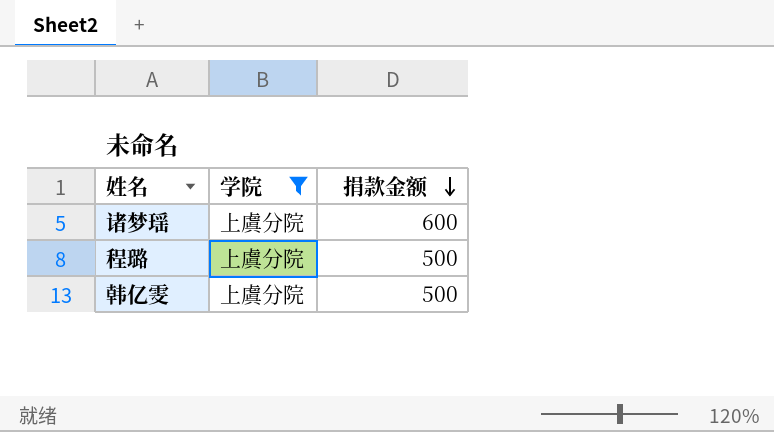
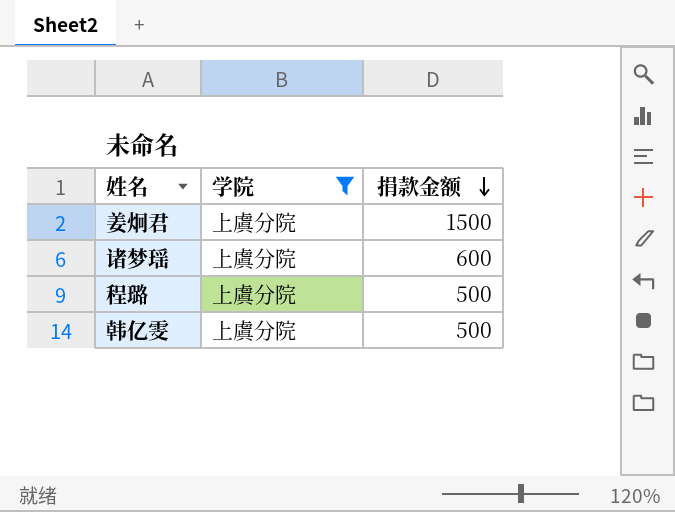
row 姜炯君: none -> 上虞分院 | 1500

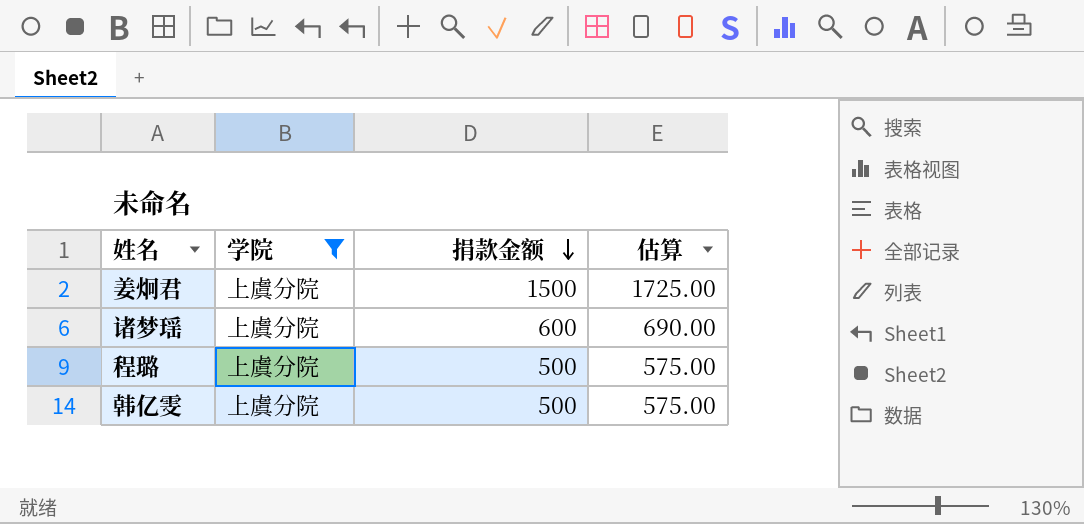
column 估算 | formula: none -> [捐款金额] * 1.15

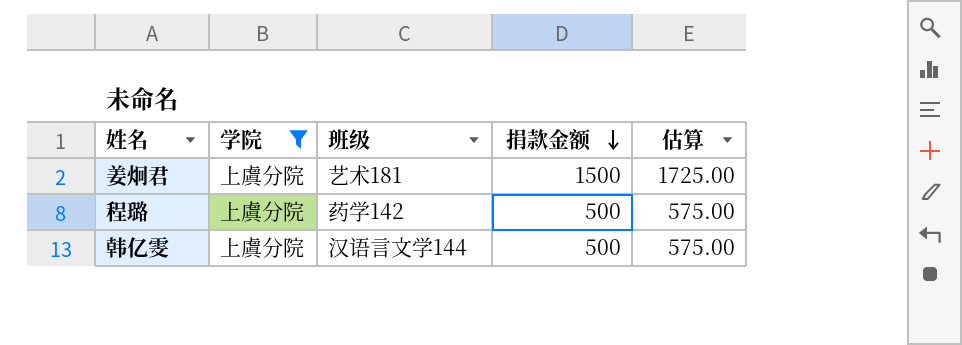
column 班级 | position: none -> 3
row 诸梦瑶: 上虞分院 | 600 | 690.00 -> none

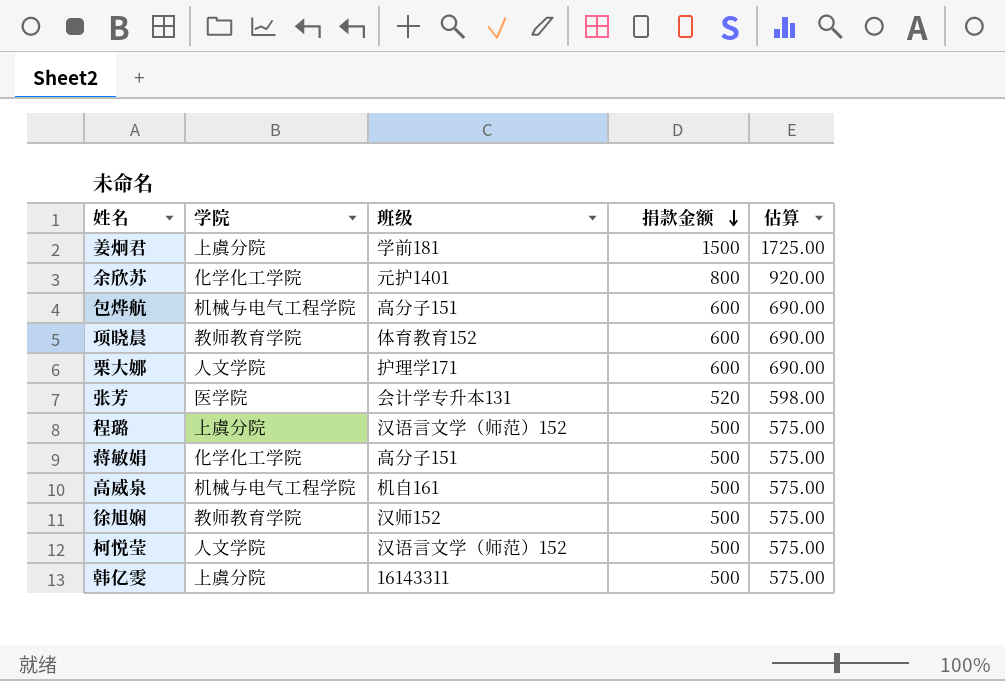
filter: 学院 = 上虞分院 -> none
姜炯君 | 班级: 艺术181 -> 学前181
程璐 | 班级: 药学142 -> 汉语言文学（师范）152
韩亿雯 | 班级: 汉语言文学144 -> 16143311

